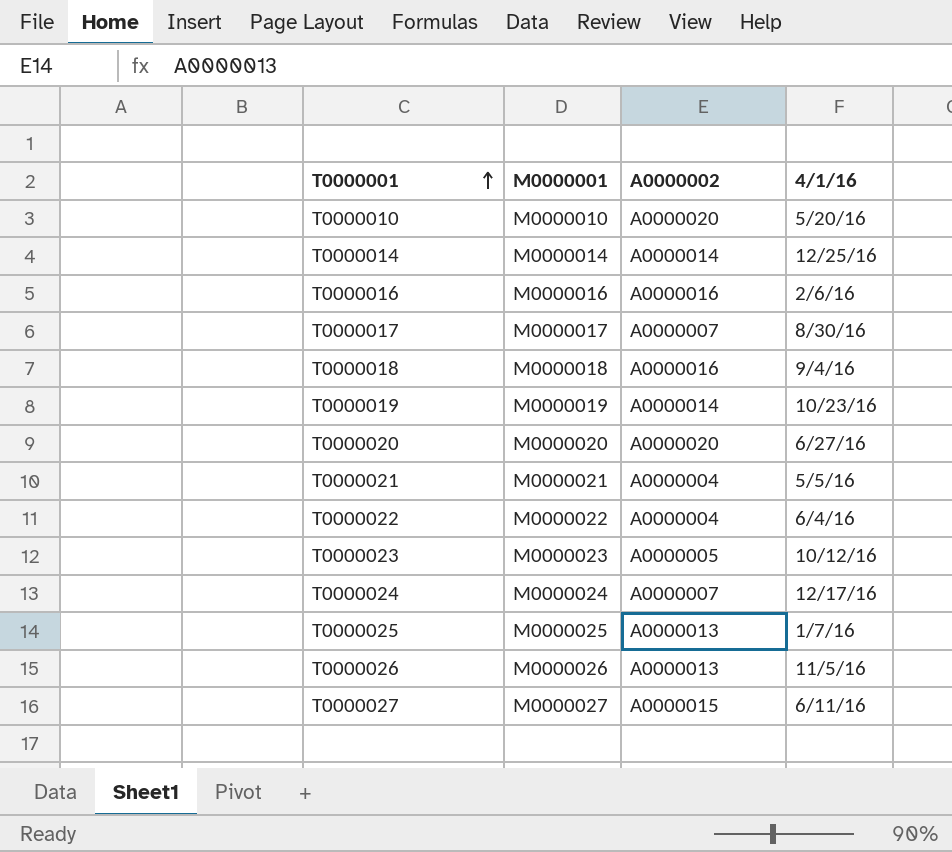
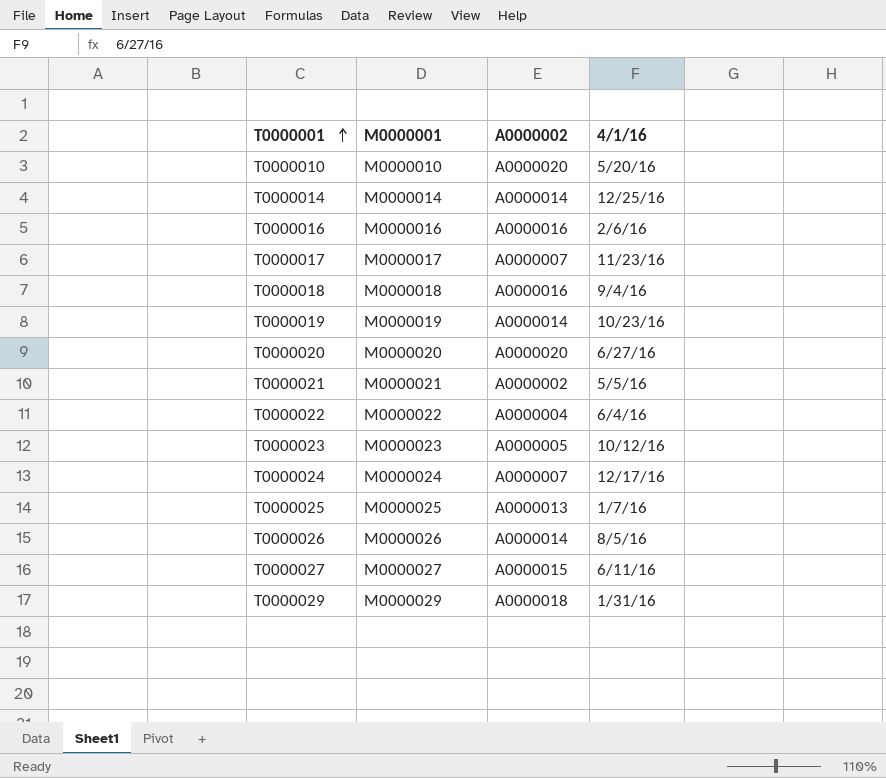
T0000017 | 4/1/16: 8/30/16 -> 11/23/16
T0000021 | A0000002: A0000004 -> A0000002
T0000026 | A0000002: A0000013 -> A0000014
T0000026 | 4/1/16: 11/5/16 -> 8/5/16
row T0000029: none -> M0000029 | A0000018 | 1/31/16

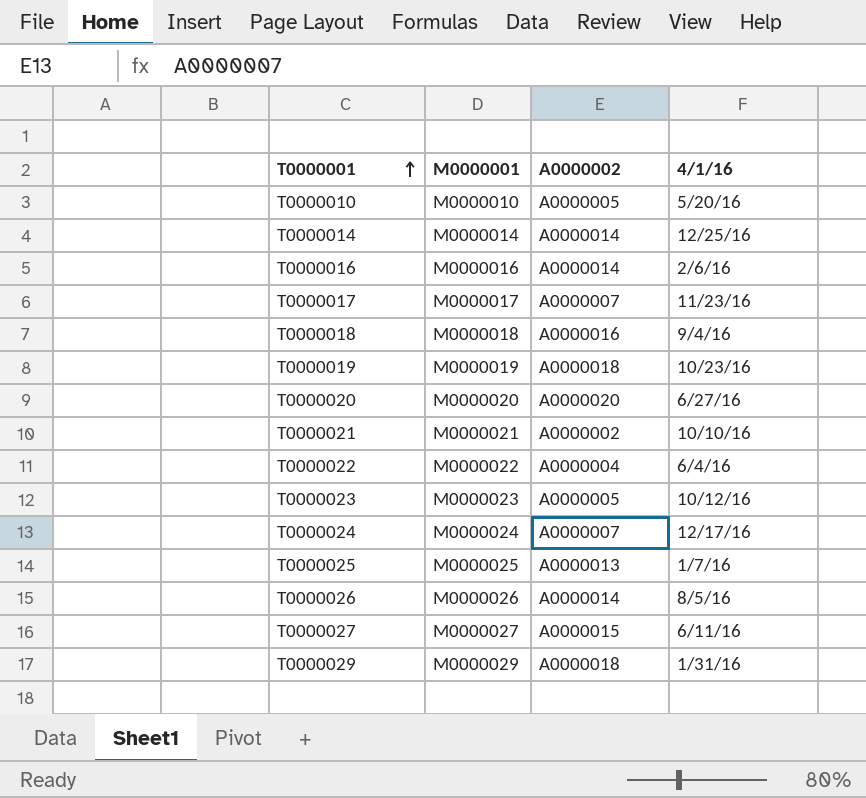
T0000010 | A0000002: A0000020 -> A0000005
T0000016 | A0000002: A0000016 -> A0000014
T0000019 | A0000002: A0000014 -> A0000018
T0000021 | 4/1/16: 5/5/16 -> 10/10/16

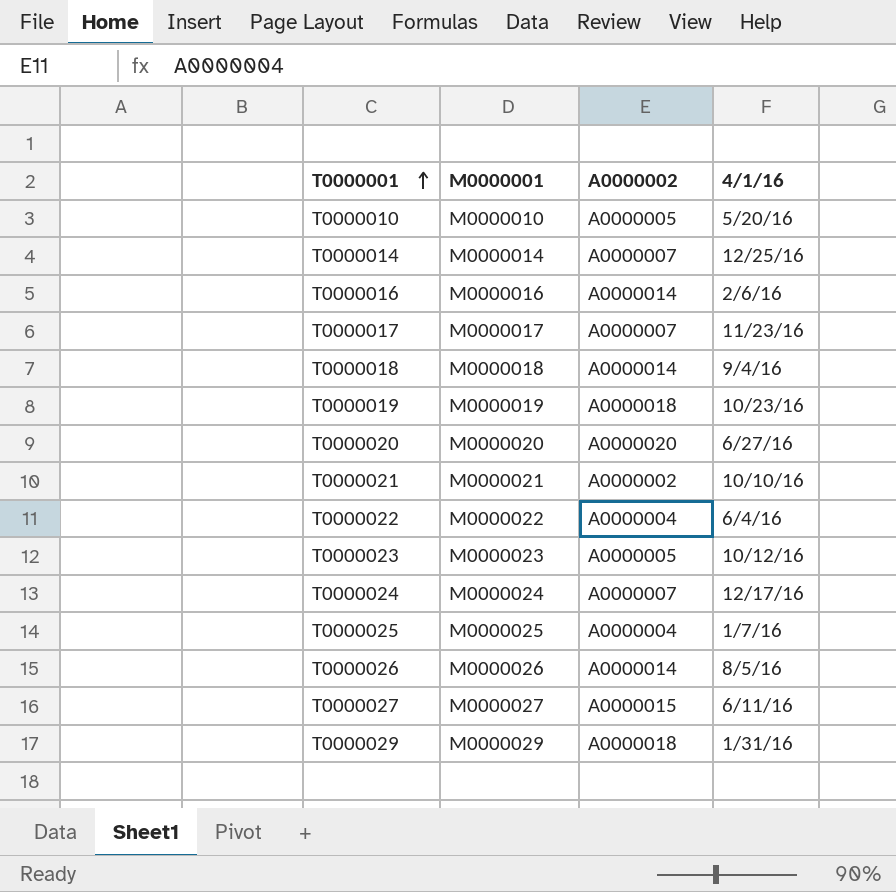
T0000014 | A0000002: A0000014 -> A0000007
T0000018 | A0000002: A0000016 -> A0000014
T0000025 | A0000002: A0000013 -> A0000004

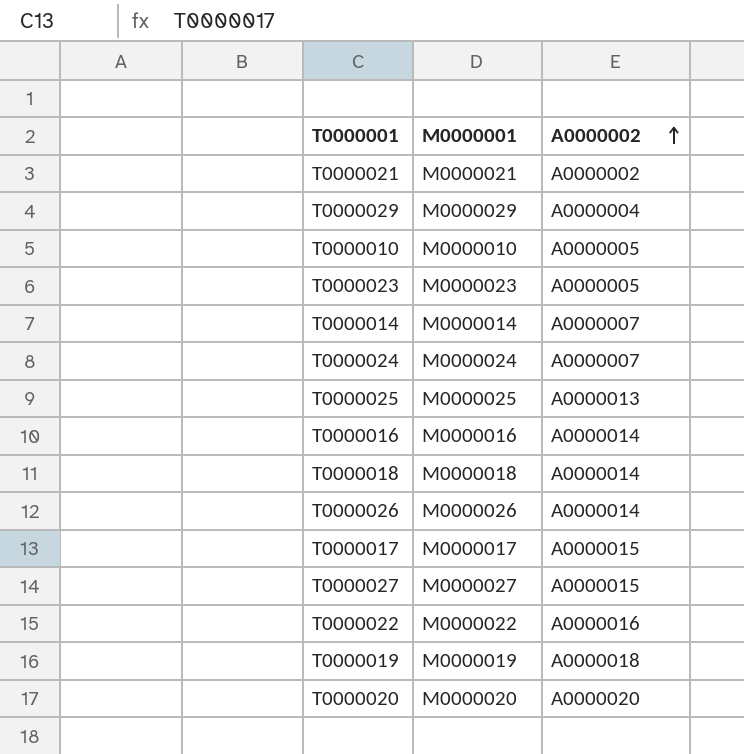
row order: T0000001 ascending -> A0000002 ascending
column 4/1/16 | position: 4 -> none
T0000029 | A0000002: A0000018 -> A0000004
T0000025 | A0000002: A0000004 -> A0000013
T0000017 | A0000002: A0000007 -> A0000015
T0000022 | A0000002: A0000004 -> A0000016

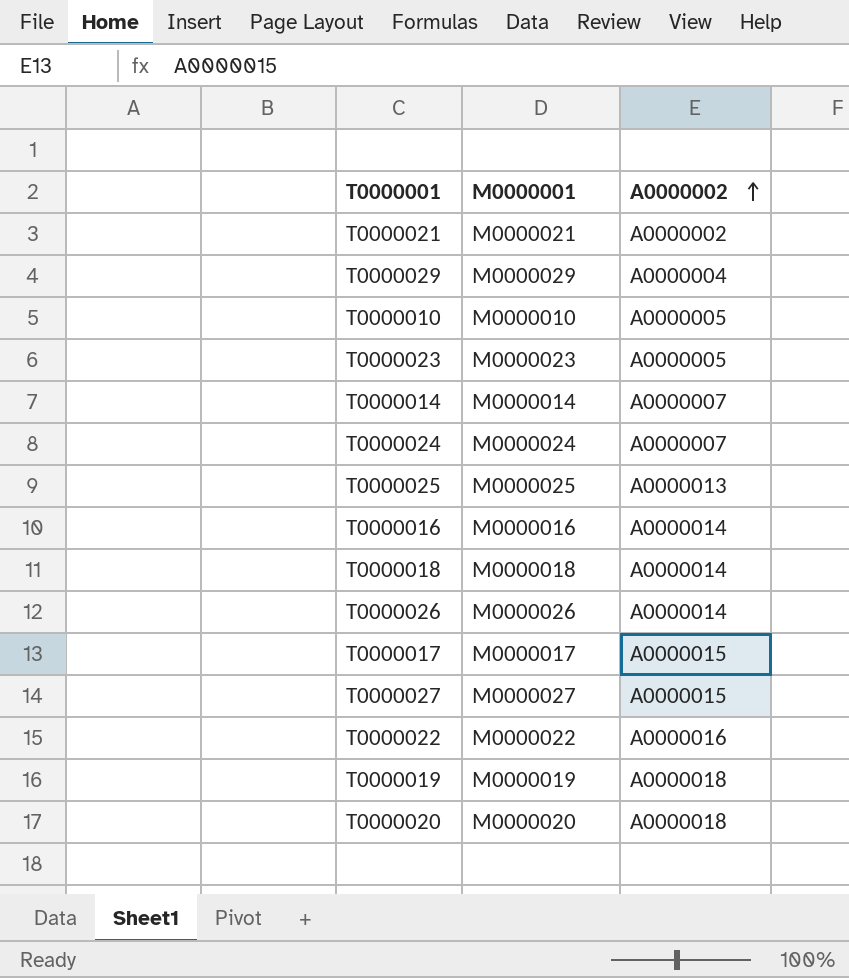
T0000020 | A0000002: A0000020 -> A0000018

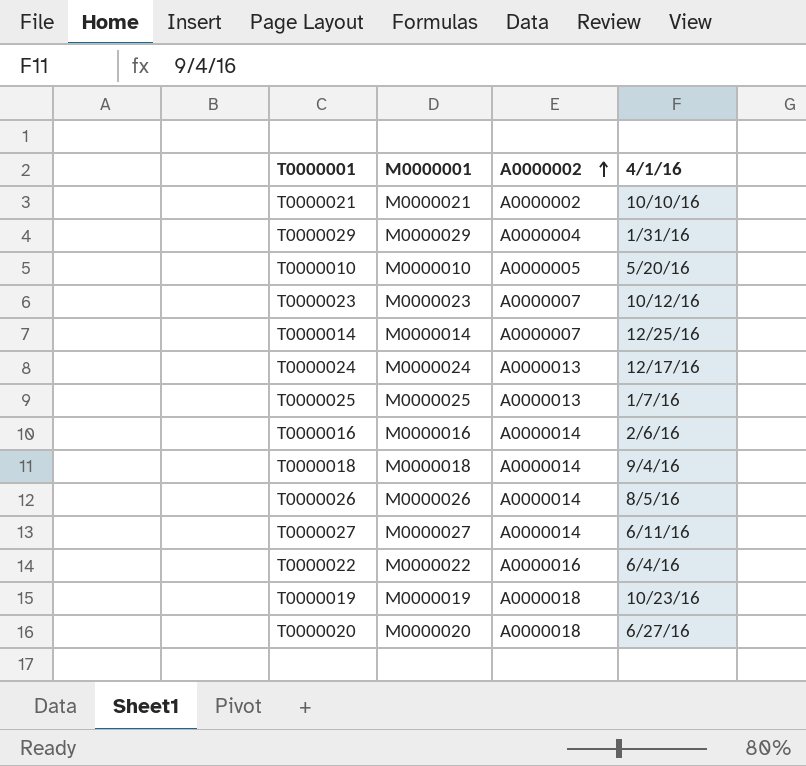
column 4/1/16 | position: none -> 4
row T0000017: M0000017 | A0000015 -> none
T0000023 | A0000002: A0000005 -> A0000007
T0000024 | A0000002: A0000007 -> A0000013
T0000027 | A0000002: A0000015 -> A0000014

